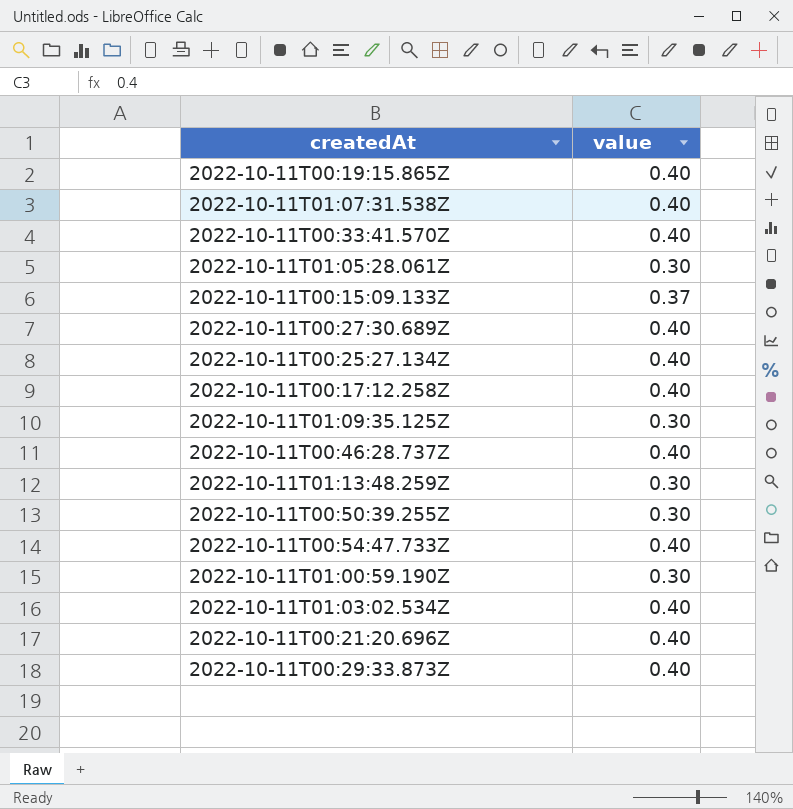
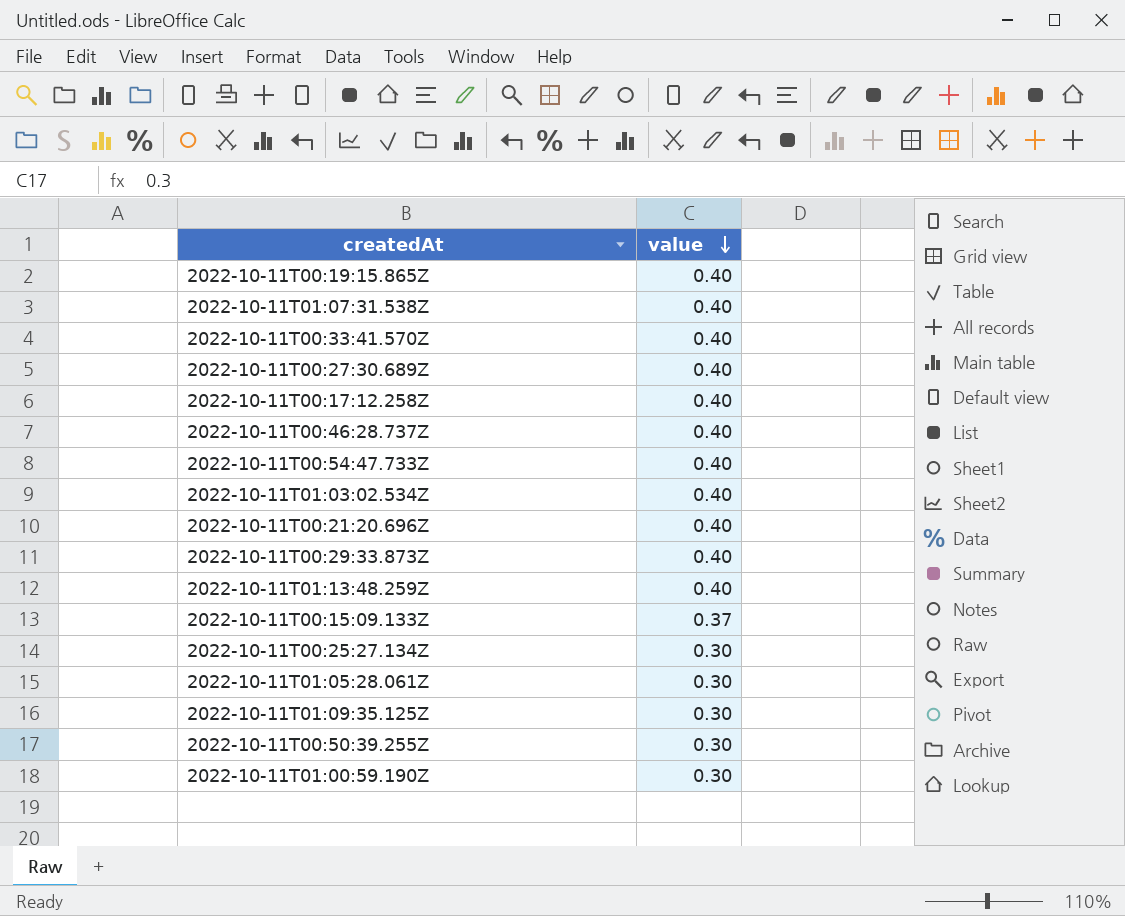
row order: none -> value descending
2022-10-11T01:13:48.259Z | value: 0.30 -> 0.40
2022-10-11T00:25:27.134Z | value: 0.40 -> 0.30

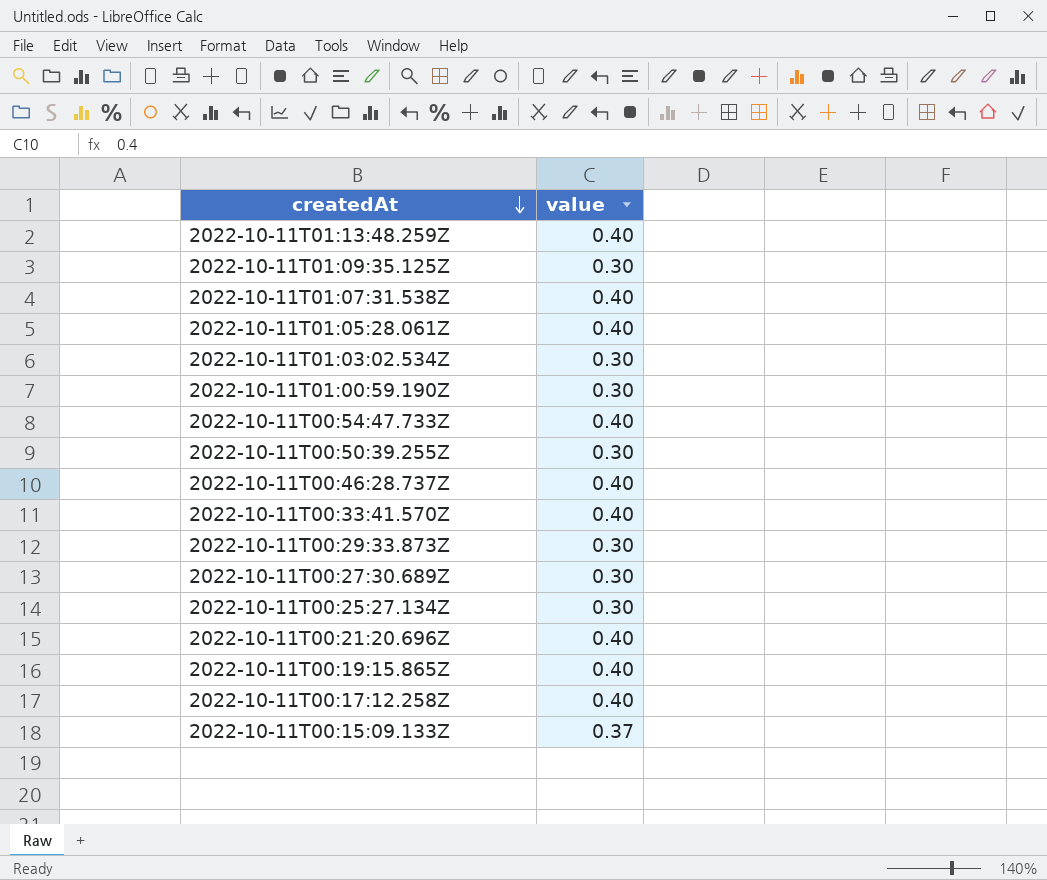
row order: value descending -> createdAt descending
2022-10-11T01:05:28.061Z | value: 0.30 -> 0.40
2022-10-11T01:03:02.534Z | value: 0.40 -> 0.30
2022-10-11T00:29:33.873Z | value: 0.40 -> 0.30
2022-10-11T00:27:30.689Z | value: 0.40 -> 0.30

